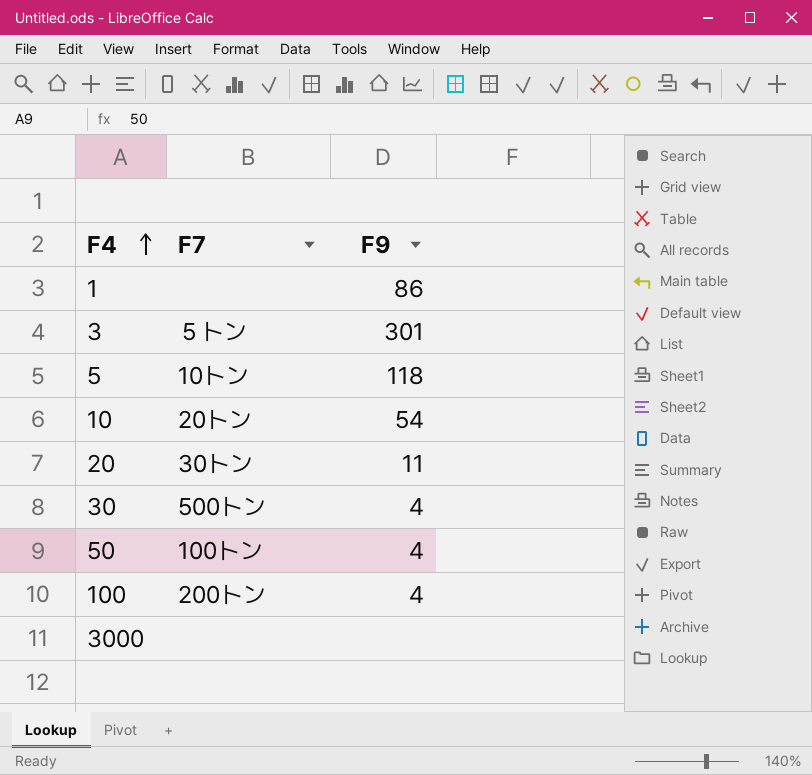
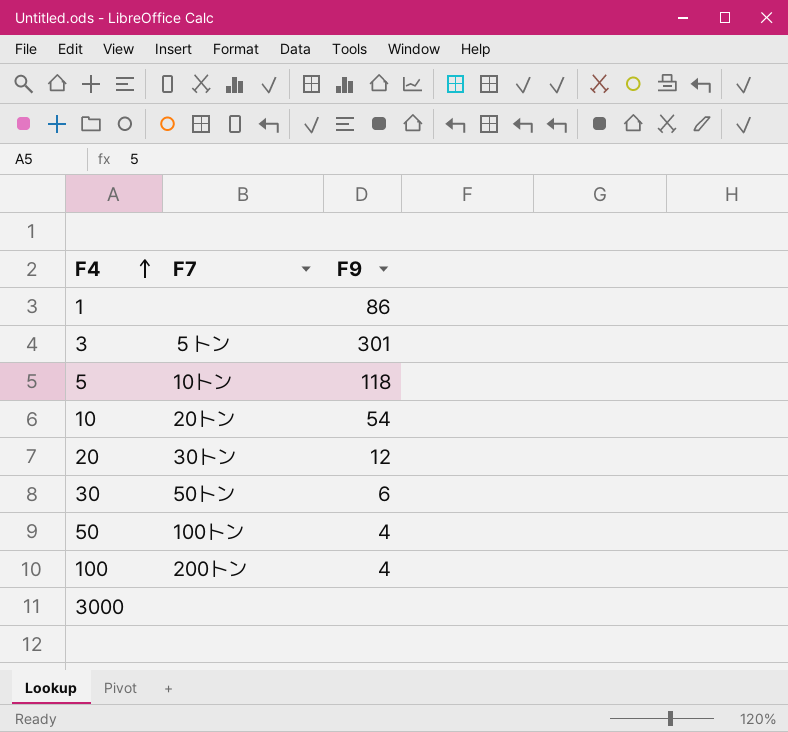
20 | F9: 11 -> 12
30 | F7: 500トン -> 50トン
30 | F9: 4 -> 6

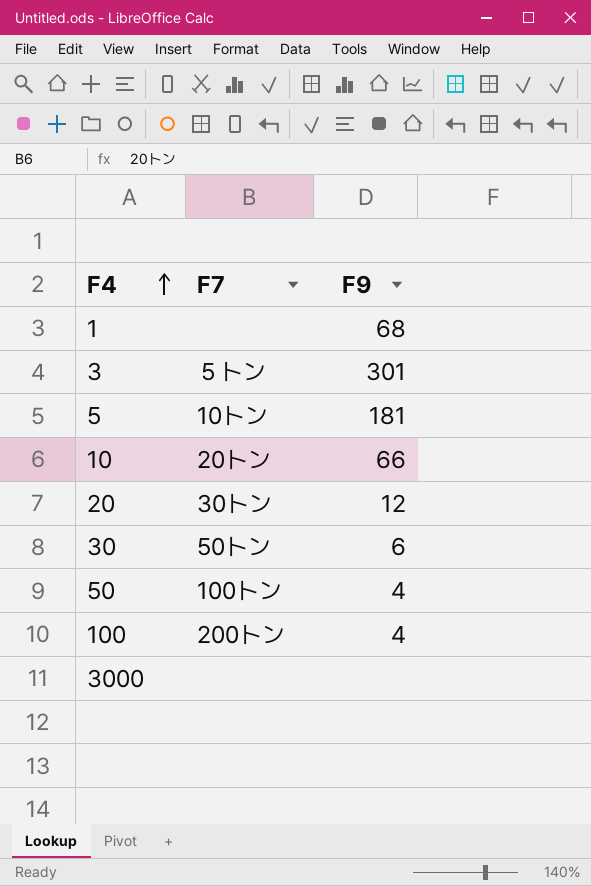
1 | F9: 86 -> 68
5 | F9: 118 -> 181
10 | F9: 54 -> 66

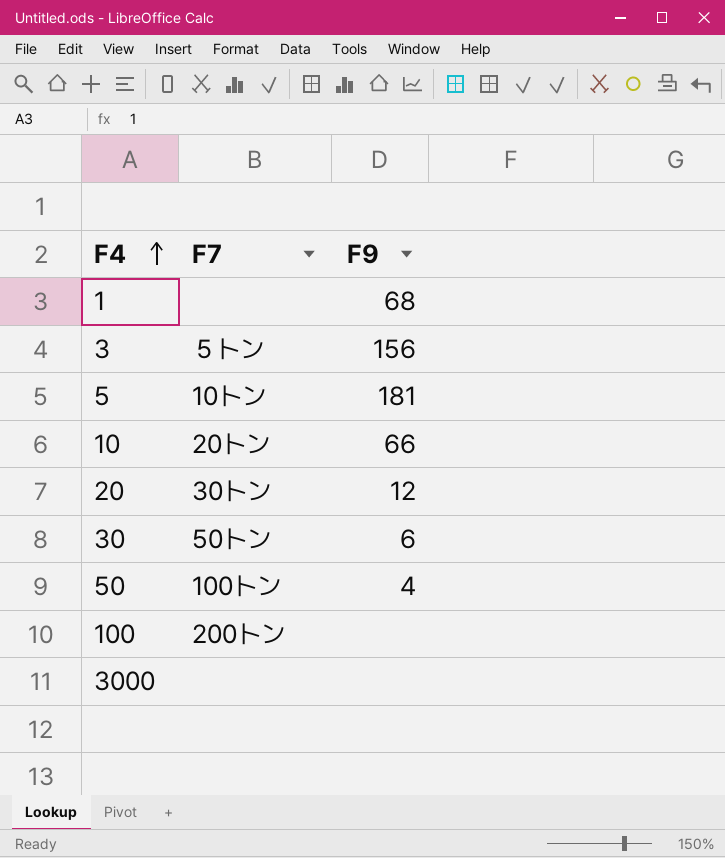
3 | F9: 301 -> 156
100 | F9: 4 -> none

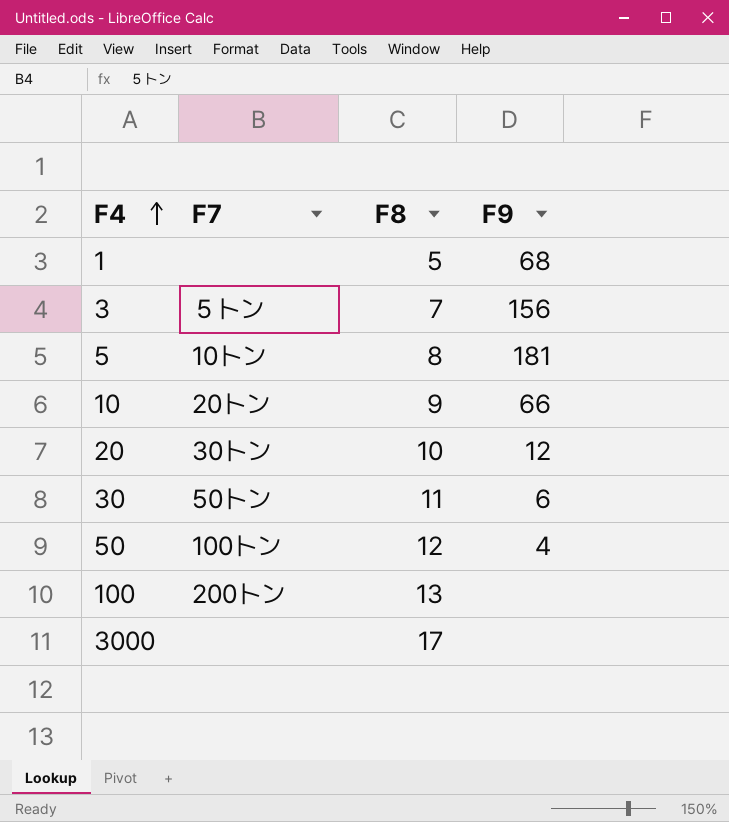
column F8 | position: none -> 3

